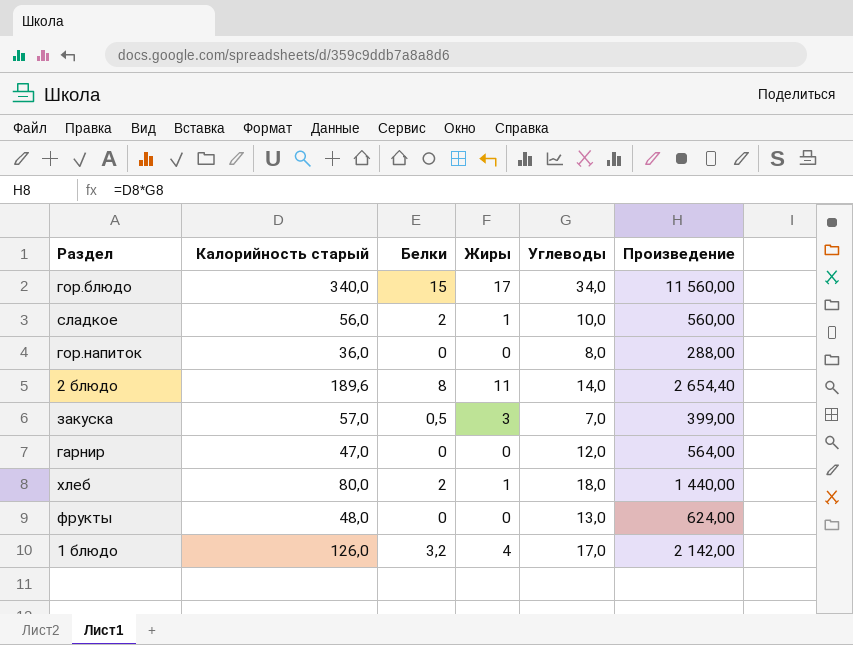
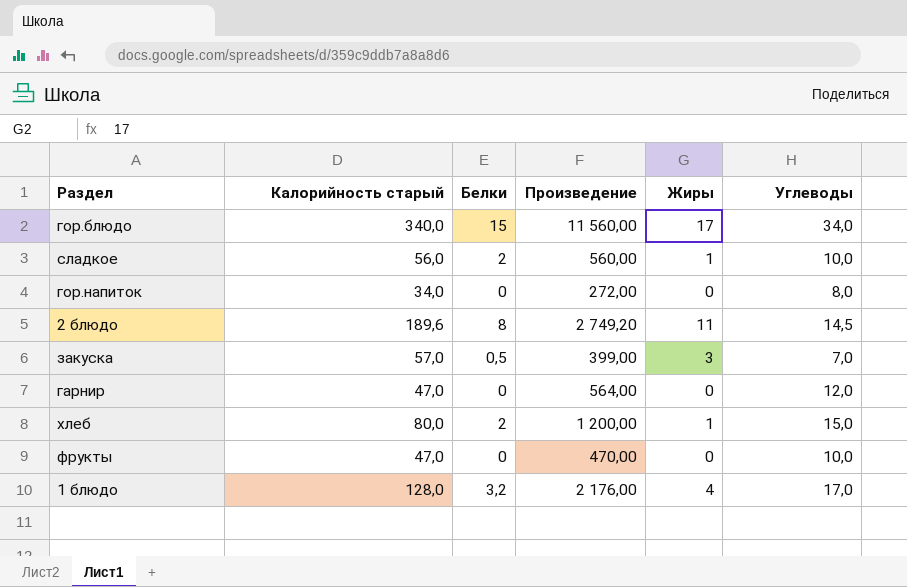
column Произведение | position: 6 -> 4
гор.напиток | Калорийность старый: 36,0 -> 34,0
гор.напиток | Произведение: 288,00 -> 272,00
2 блюдо | Произведение: 2 654,40 -> 2 749,20
2 блюдо | Углеводы: 14,0 -> 14,5
хлеб | Произведение: 1 440,00 -> 1 200,00
хлеб | Углеводы: 18,0 -> 15,0
фрукты | Калорийность старый: 48,0 -> 47,0
фрукты | Произведение: 624,00 -> 470,00
фрукты | Углеводы: 13,0 -> 10,0
1 блюдо | Калорийность старый: 126,0 -> 128,0
1 блюдо | Произведение: 2 142,00 -> 2 176,00

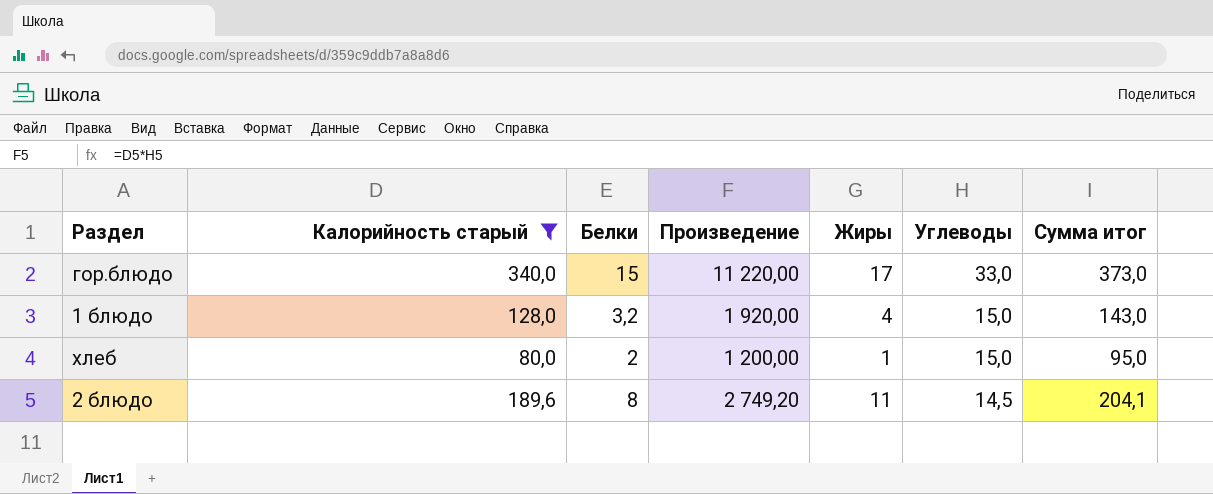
filter: none -> Калорийность старый >= 80,0
row order: none -> Углеводы descending
column Сумма итог | formula: none -> [Калорийность старый] + [Углеводы]
гор.блюдо | Произведение: 11 560,00 -> 11 220,00
гор.блюдо | Углеводы: 34,0 -> 33,0
1 блюдо | Произведение: 2 176,00 -> 1 920,00
1 блюдо | Углеводы: 17,0 -> 15,0

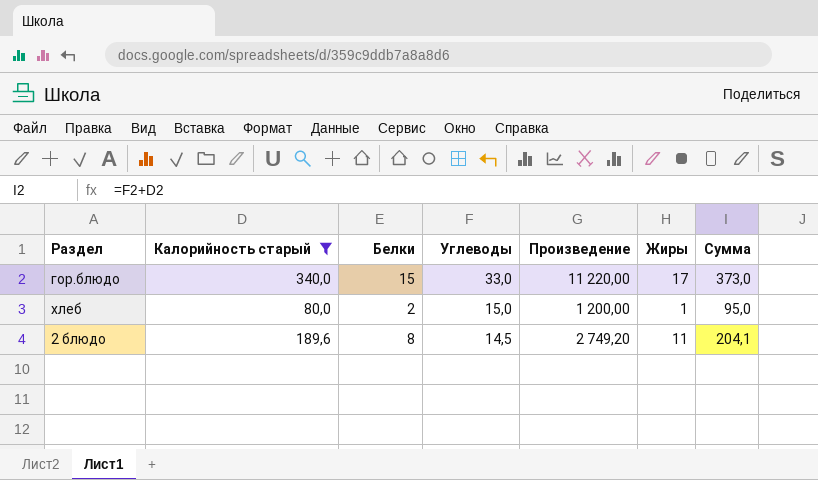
column Углеводы | position: 6 -> 4
column name: Сумма итог -> Сумма
row 1 блюдо: 128,0 | 3,2 | 1 920,00 | 4 | 15,0 | 143,0 -> none

